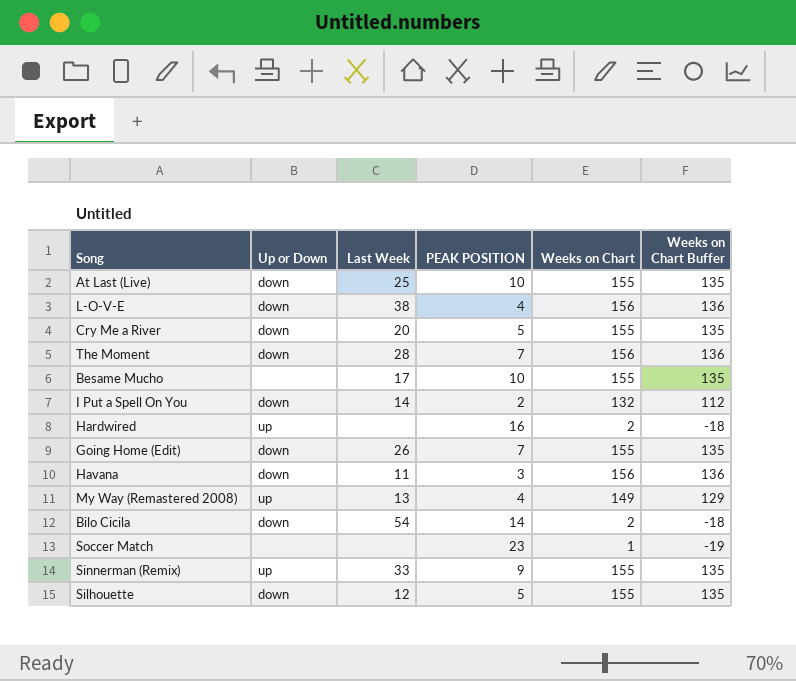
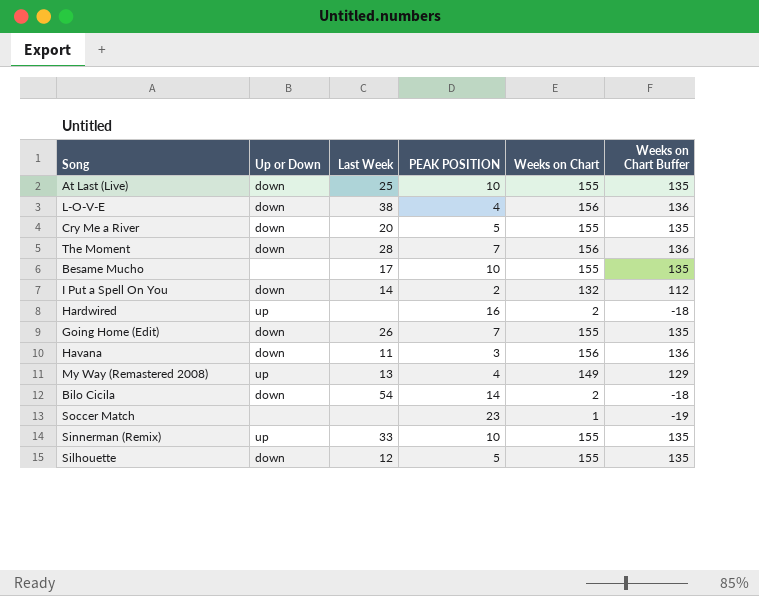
Sinnerman (Remix) | PEAK POSITION: 9 -> 10

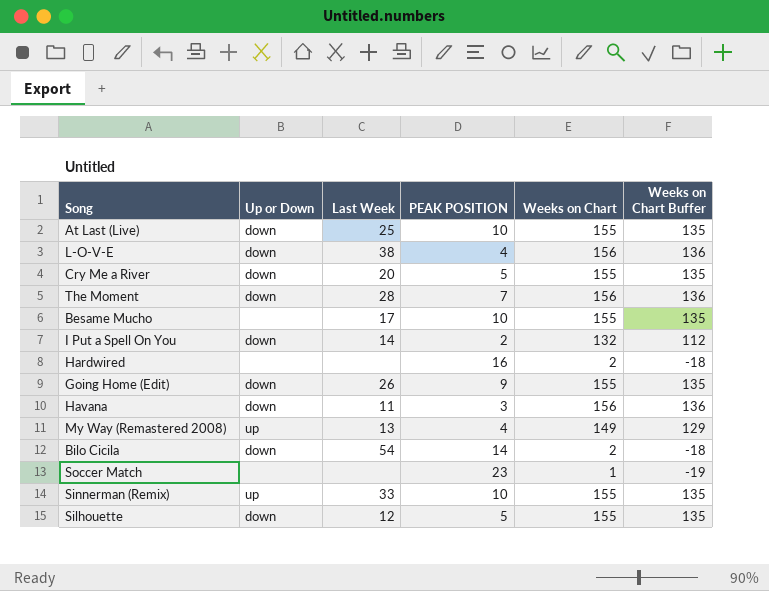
Hardwired | Up or Down: up -> none
Going Home (Edit) | PEAK POSITION: 7 -> 9

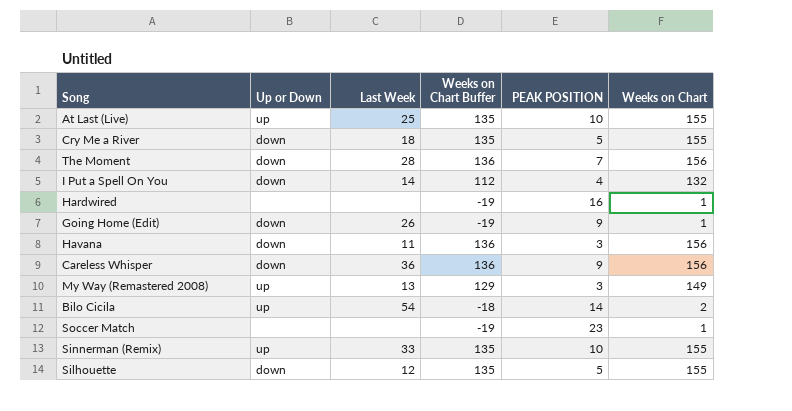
column Weeks on Chart Buffer | position: 6 -> 4
row L-O-V-E: down | 38 | 4 | 156 | 136 -> none
row Besame Mucho: none | 17 | 10 | 155 | 135 -> none
At Last (Live) | Up or Down: down -> up
Cry Me a River | Last Week: 20 -> 18
I Put a Spell On You | PEAK POSITION: 2 -> 4
Hardwired | Weeks on Chart Buffer: -18 -> -19
Hardwired | Weeks on Chart: 2 -> 1
Going Home (Edit) | Weeks on Chart Buffer: 135 -> -19
Going Home (Edit) | Weeks on Chart: 155 -> 1
row Careless Whisper: none -> down | 36 | 136 | 9 | 156
My Way (Remastered 2008) | PEAK POSITION: 4 -> 3
Bilo Cicila | Up or Down: down -> up

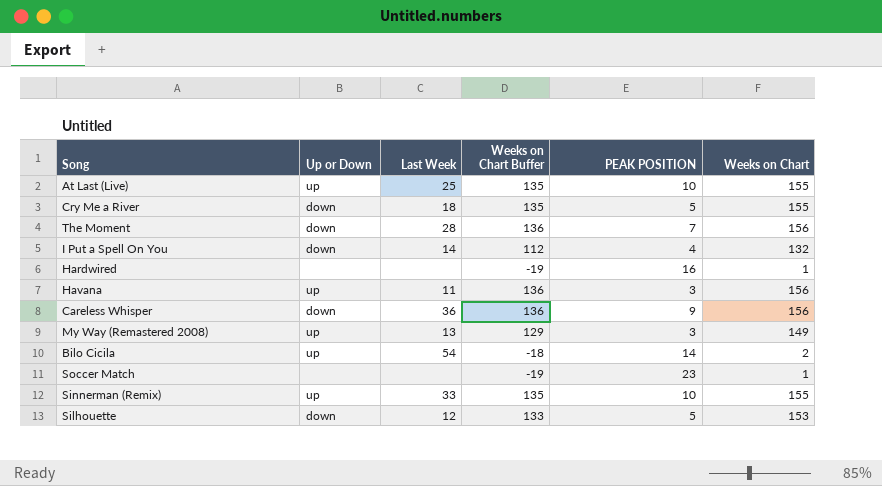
row Going Home (Edit): down | 26 | -19 | 9 | 1 -> none
Havana | Up or Down: down -> up
Silhouette | Weeks on Chart Buffer: 135 -> 133
Silhouette | Weeks on Chart: 155 -> 153

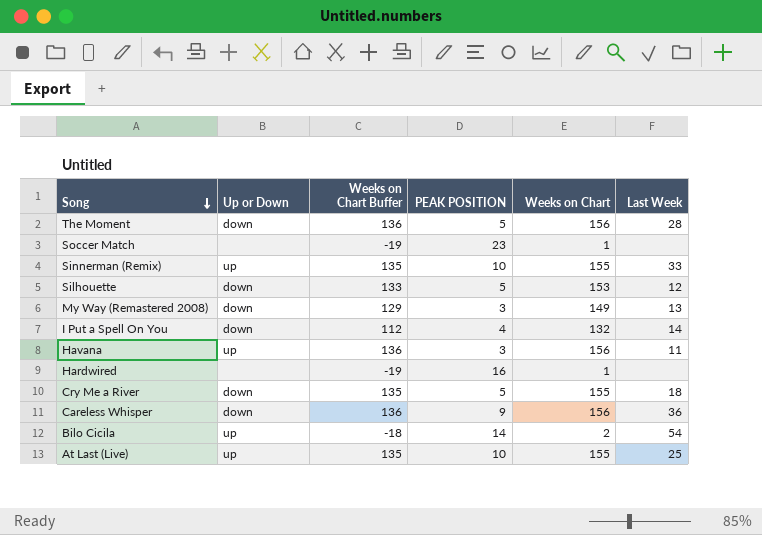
row order: none -> Song descending
column Last Week | position: 3 -> 6
The Moment | PEAK POSITION: 7 -> 5
My Way (Remastered 2008) | Up or Down: up -> down

